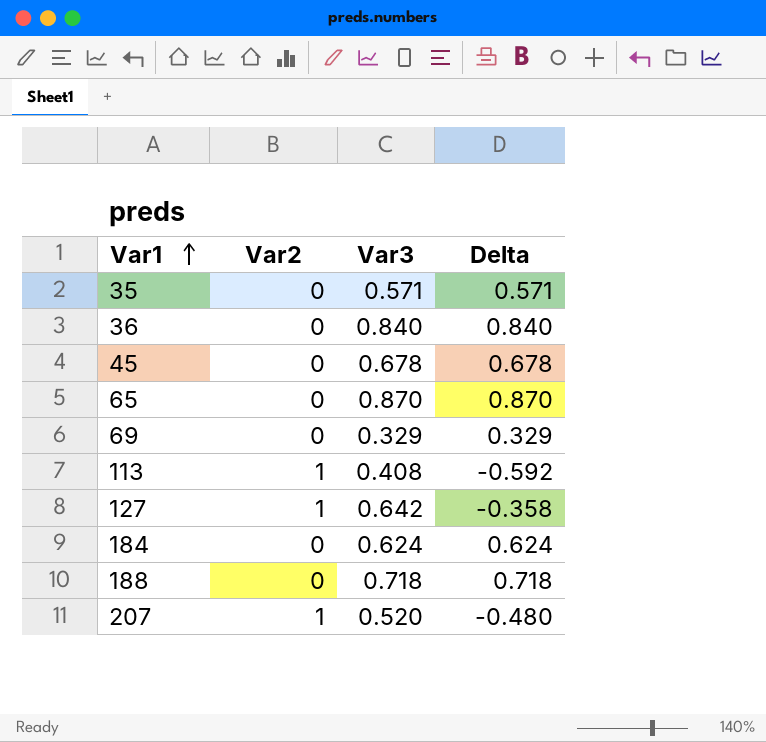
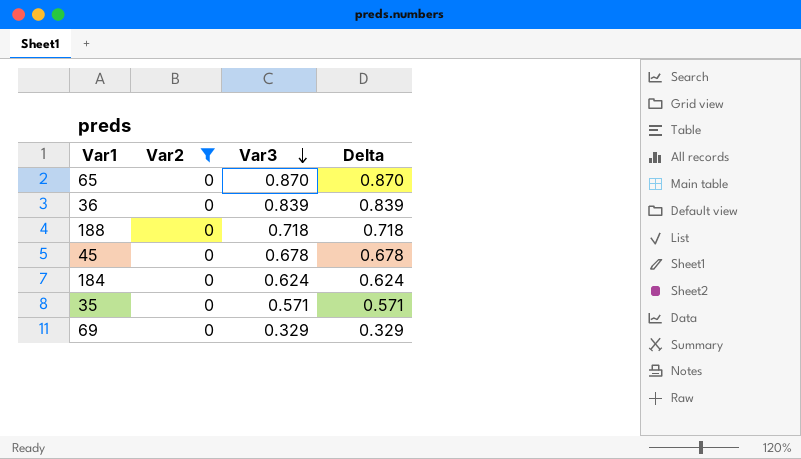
filter: none -> Var2 = 0
row order: Var1 ascending -> Var3 descending
36 | Var3: 0.840 -> 0.839
36 | Delta: 0.840 -> 0.839

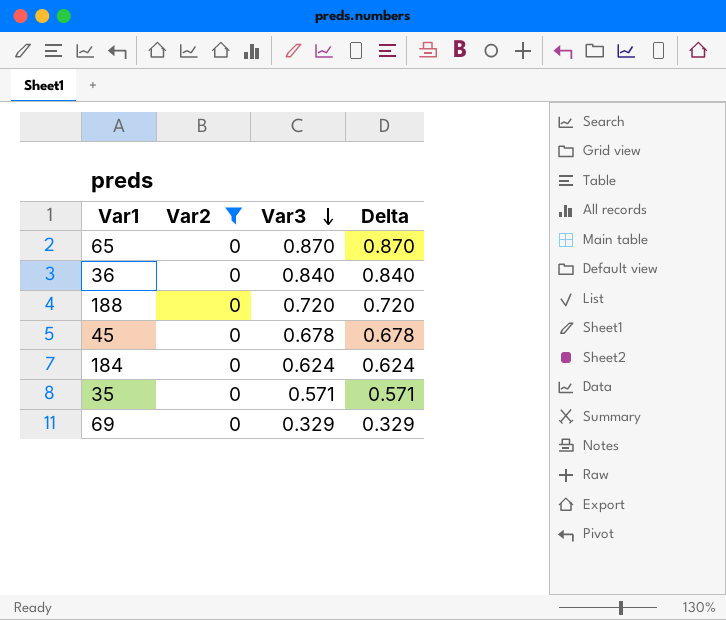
36 | Var3: 0.839 -> 0.840
36 | Delta: 0.839 -> 0.840
188 | Var3: 0.718 -> 0.720
188 | Delta: 0.718 -> 0.720

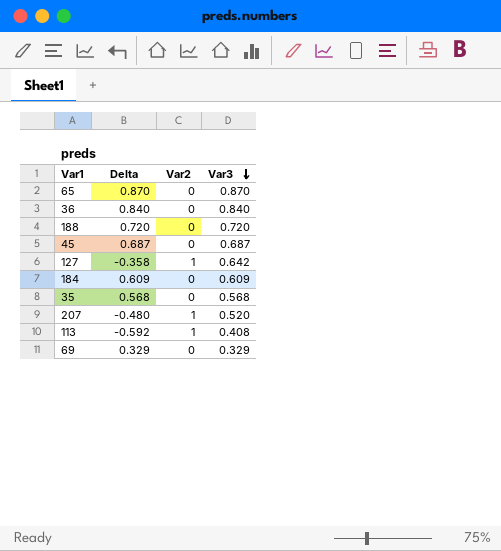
filter: Var2 = 0 -> none
column Delta | position: 4 -> 2
45 | Delta: 0.678 -> 0.687
45 | Var3: 0.678 -> 0.687
184 | Delta: 0.624 -> 0.609
184 | Var3: 0.624 -> 0.609
35 | Delta: 0.571 -> 0.568
35 | Var3: 0.571 -> 0.568

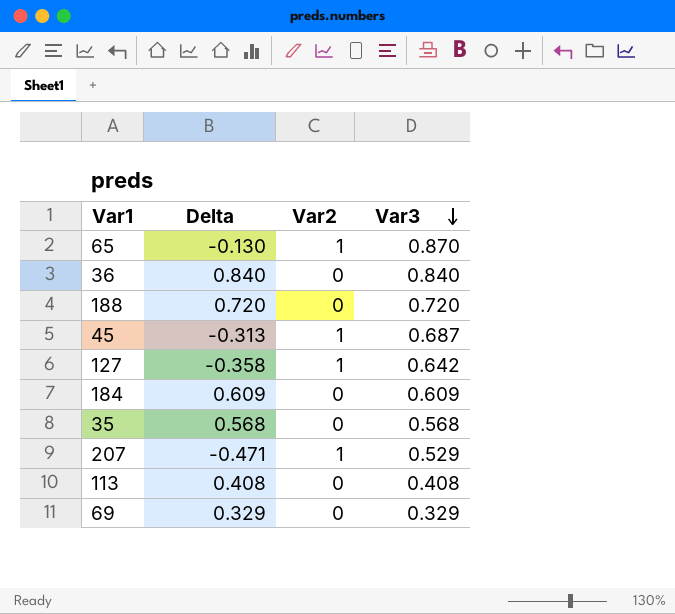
65 | Delta: 0.870 -> -0.130
65 | Var2: 0 -> 1
45 | Delta: 0.687 -> -0.313
45 | Var2: 0 -> 1
207 | Delta: -0.480 -> -0.471
207 | Var3: 0.520 -> 0.529
113 | Delta: -0.592 -> 0.408
113 | Var2: 1 -> 0

